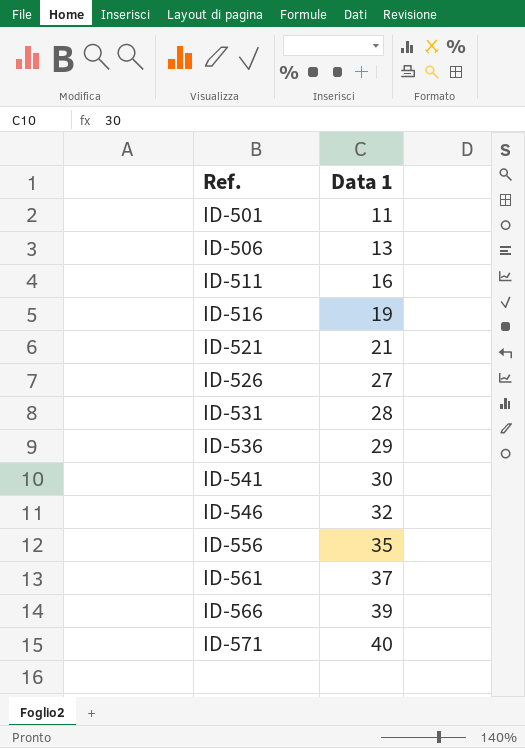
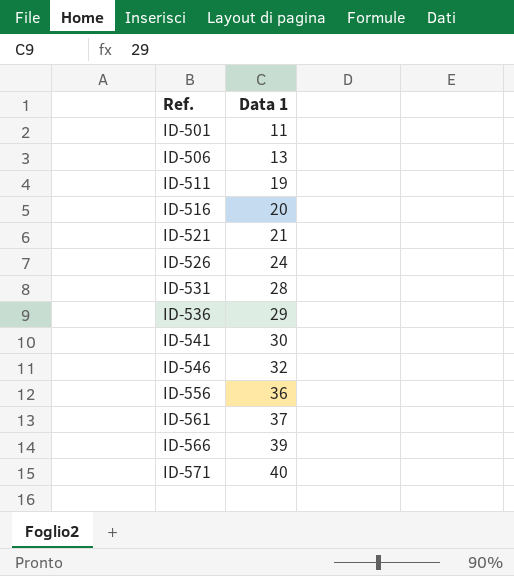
ID-511 | Data 1: 16 -> 19
ID-516 | Data 1: 19 -> 20
ID-526 | Data 1: 27 -> 24
ID-556 | Data 1: 35 -> 36

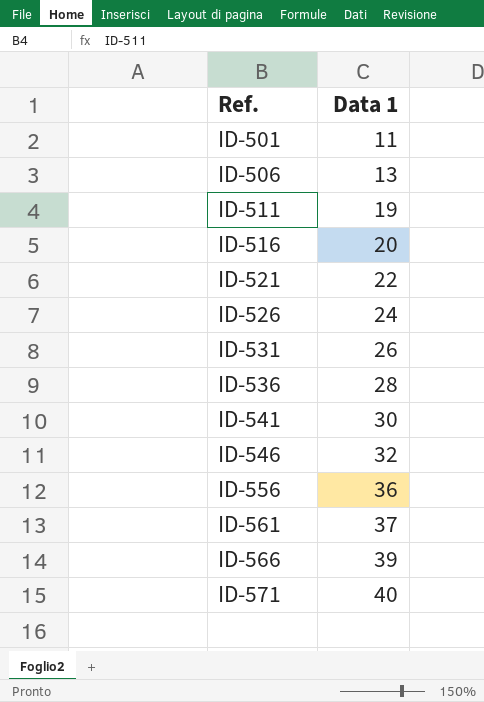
ID-521 | Data 1: 21 -> 22
ID-531 | Data 1: 28 -> 26
ID-536 | Data 1: 29 -> 28

